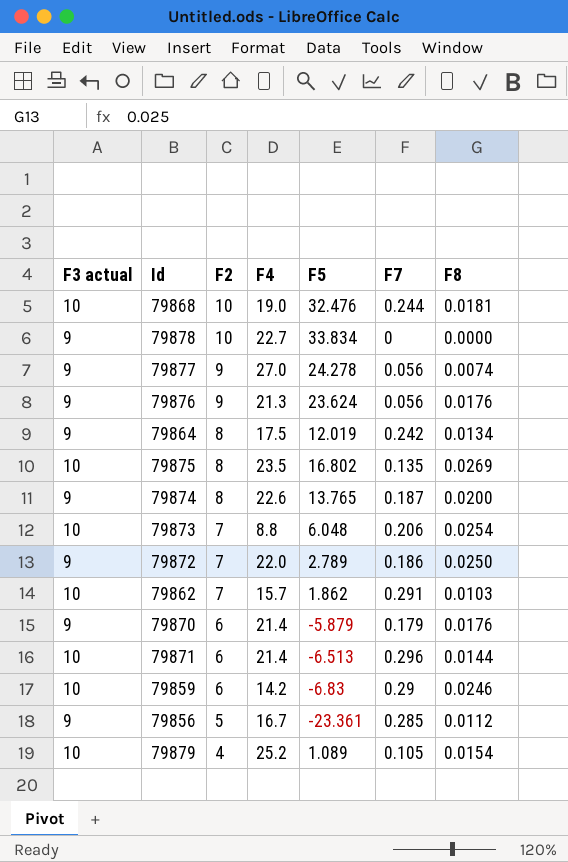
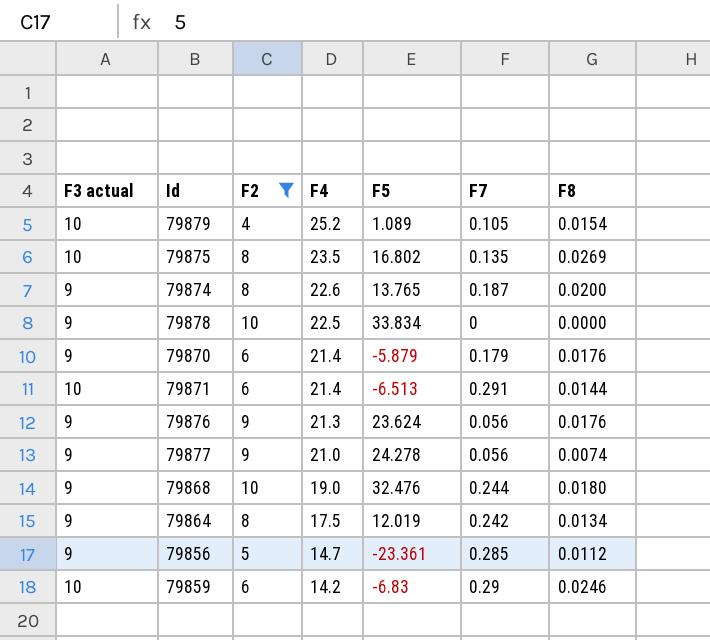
filter: none -> F2 != 7
row order: F2 descending -> F4 descending
79878 | F4: 22.7 -> 22.5
79871 | F7: 0.296 -> 0.291
79877 | F4: 27.0 -> 21.0
79868 | F3 actual: 10 -> 9
79868 | F8: 0.0181 -> 0.0180
79856 | F4: 16.7 -> 14.7

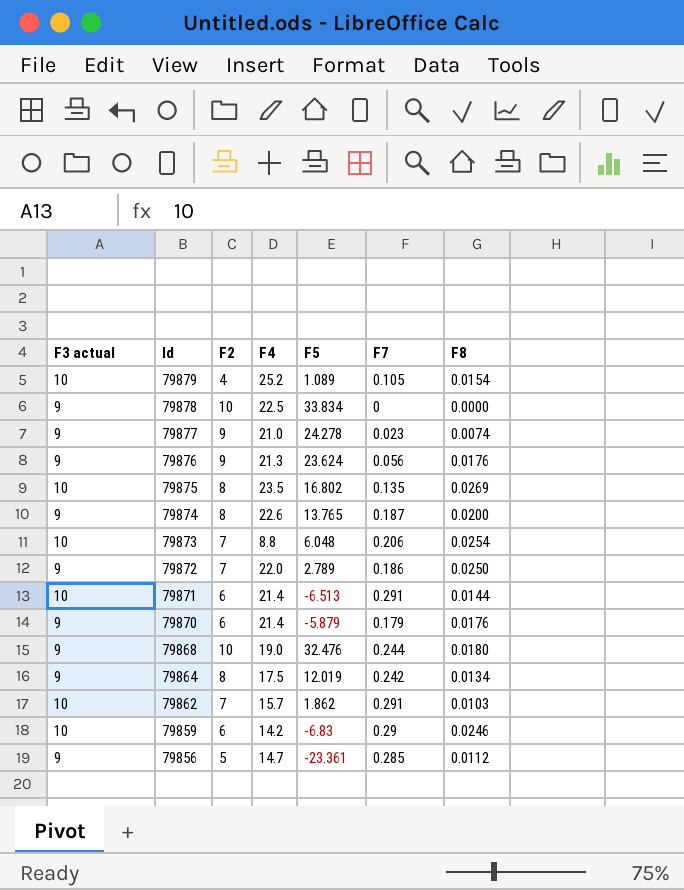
filter: F2 != 7 -> none
row order: F4 descending -> Id descending
79877 | F7: 0.056 -> 0.023

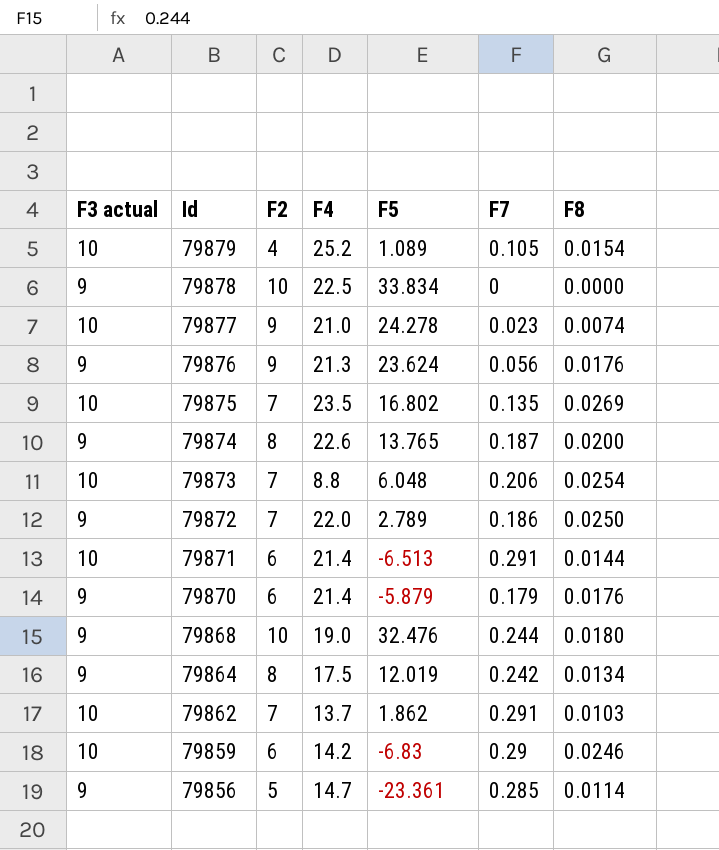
79877 | F3 actual: 9 -> 10
79875 | F2: 8 -> 7
79862 | F4: 15.7 -> 13.7
79856 | F8: 0.0112 -> 0.0114

